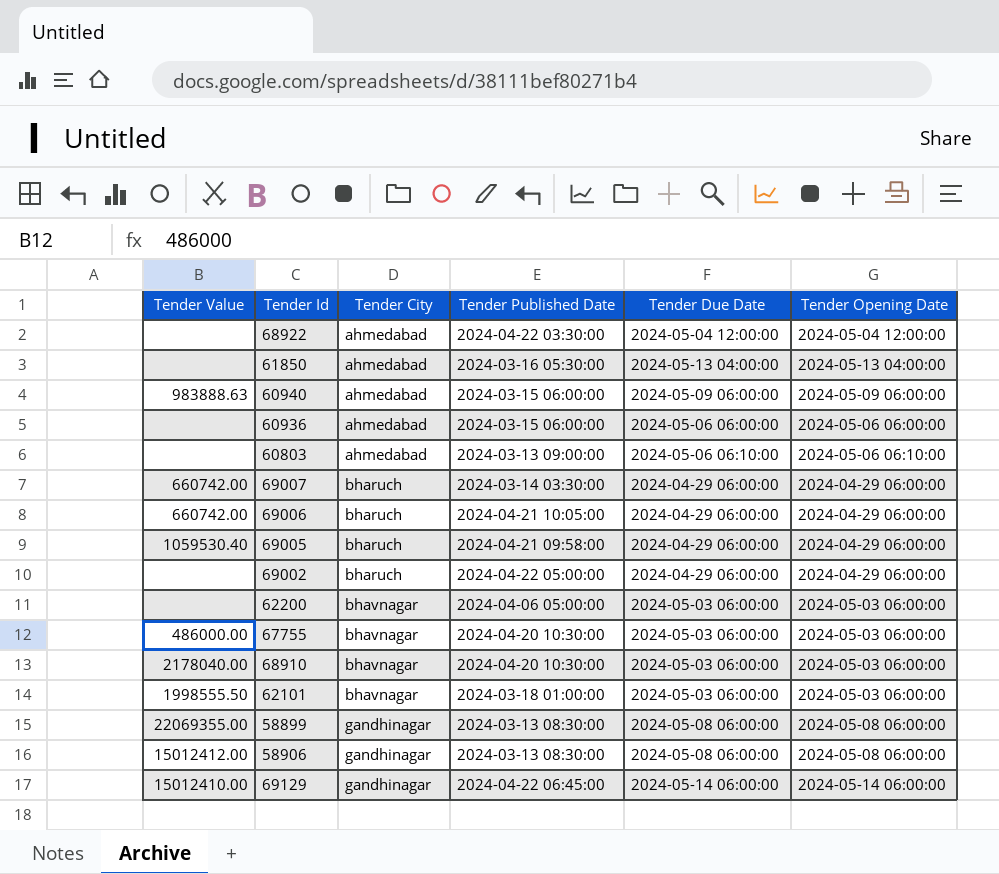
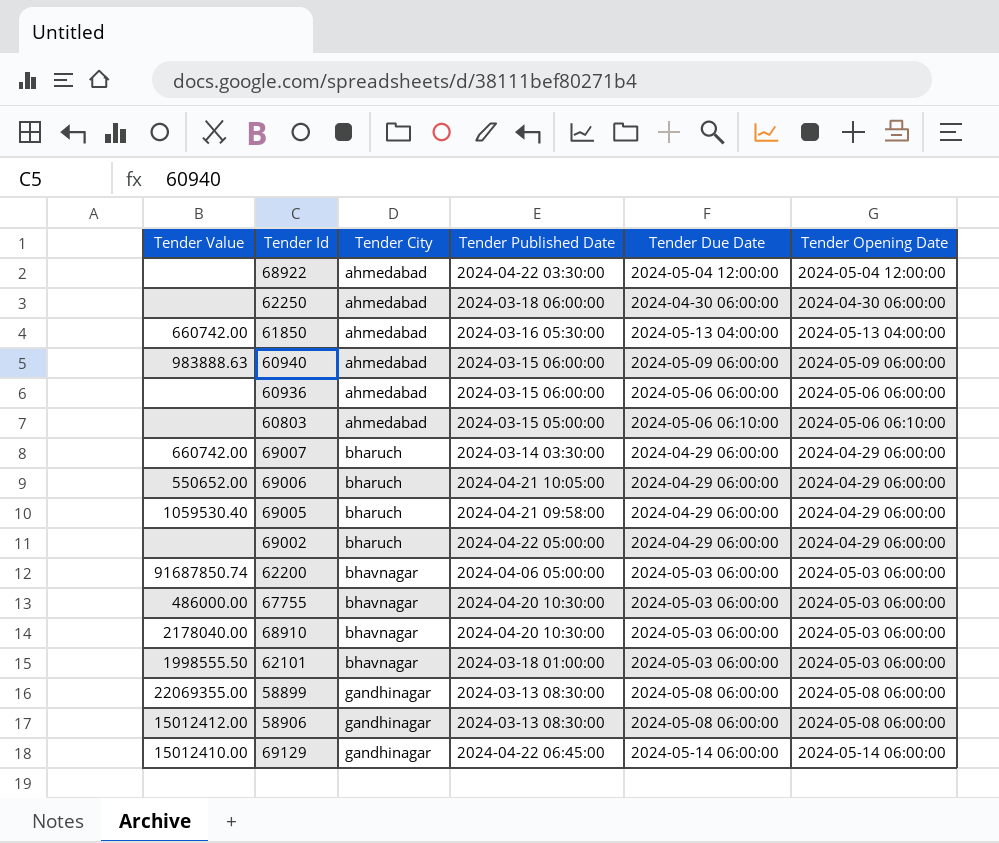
row 62250: none -> none | ahmedabad | 2024-03-18 06:00:00 | 2024-04-30 06:00:00 | 2024-04-30 06:00:00
61850 | Tender Value: none -> 660742.00
60803 | Tender Published Date: 2024-03-13 09:00:00 -> 2024-03-15 05:00:00
69006 | Tender Value: 660742.00 -> 550652.00
62200 | Tender Value: none -> 91687850.74

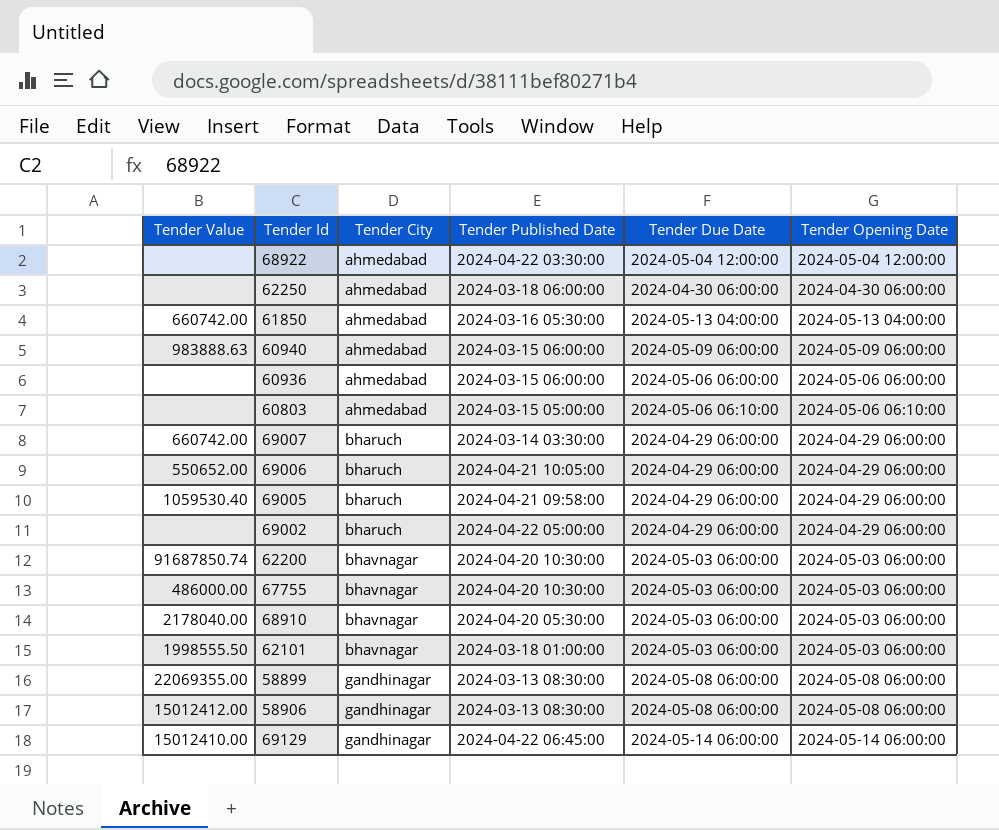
62200 | Tender Published Date: 2024-04-06 05:00:00 -> 2024-04-20 10:30:00
68910 | Tender Published Date: 2024-04-20 10:30:00 -> 2024-04-20 05:30:00

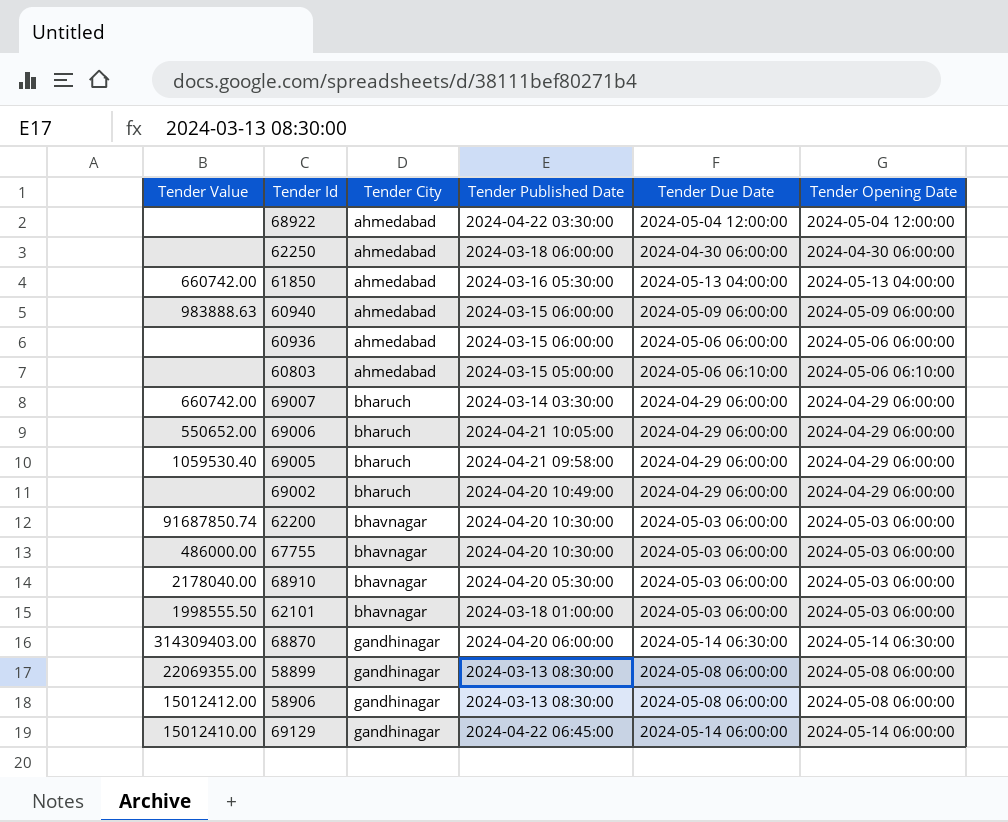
69002 | Tender Published Date: 2024-04-22 05:00:00 -> 2024-04-20 10:49:00
row 68870: none -> 314309403.00 | gandhinagar | 2024-04-20 06:00:00 | 2024-05-14 06:30:00 | 2024-05-14 06:30:00

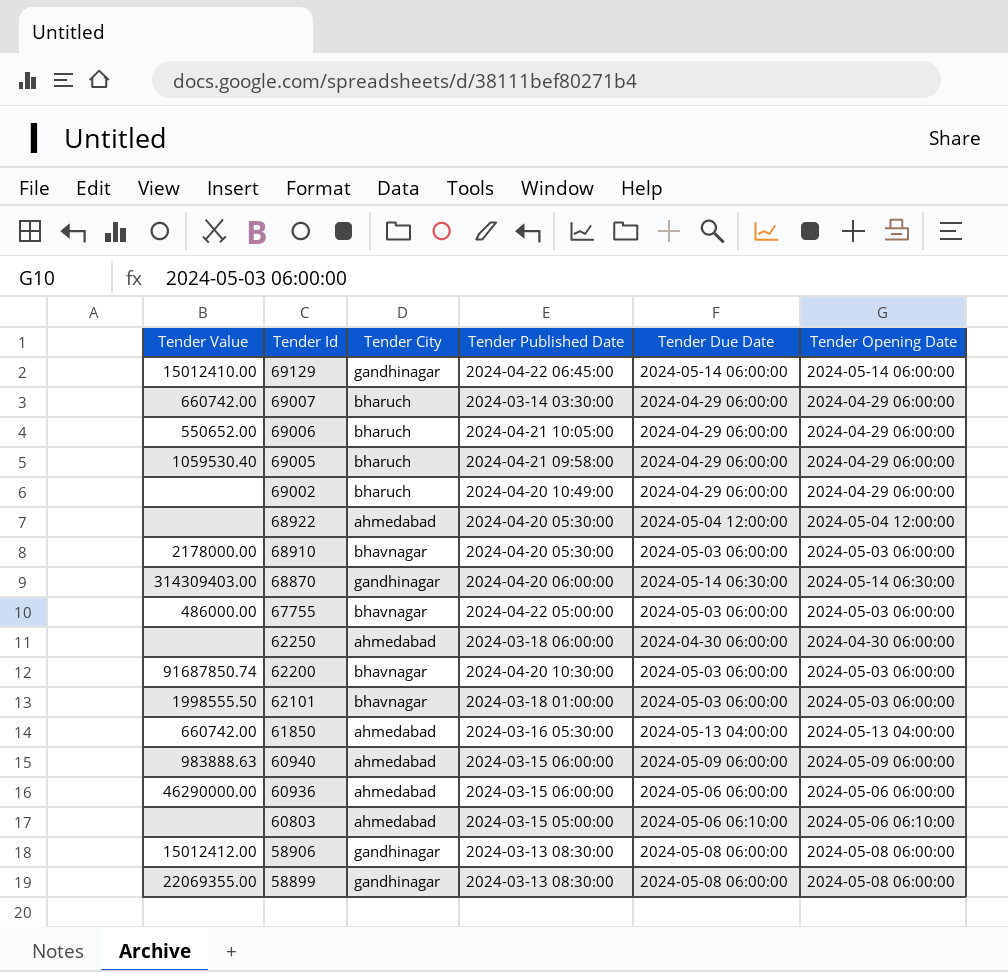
row order: Tender City ascending -> Tender Id descending
68922 | Tender Published Date: 2024-04-22 03:30:00 -> 2024-04-20 05:30:00
68910 | Tender Value: 2178040.00 -> 2178000.00
67755 | Tender Published Date: 2024-04-20 10:30:00 -> 2024-04-22 05:00:00
60936 | Tender Value: none -> 46290000.00

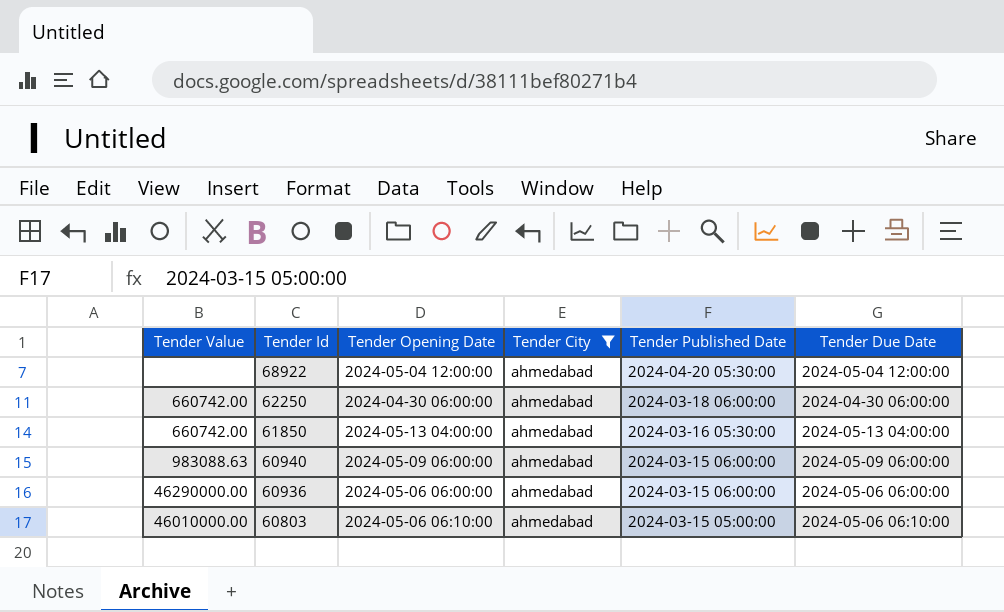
filter: none -> Tender City = ahmedabad
column Tender Opening Date | position: 6 -> 3
62250 | Tender Value: none -> 660742.00
60940 | Tender Value: 983888.63 -> 983088.63
60803 | Tender Value: none -> 46010000.00

